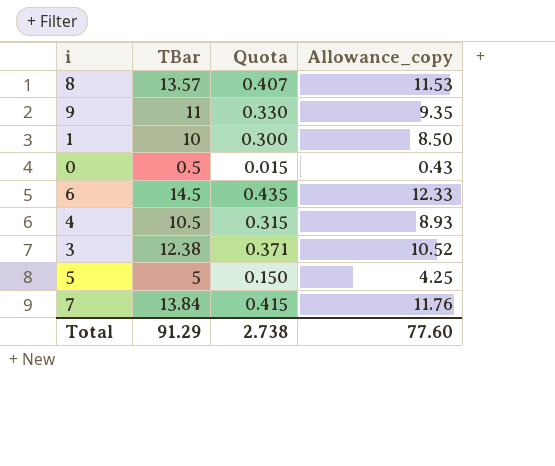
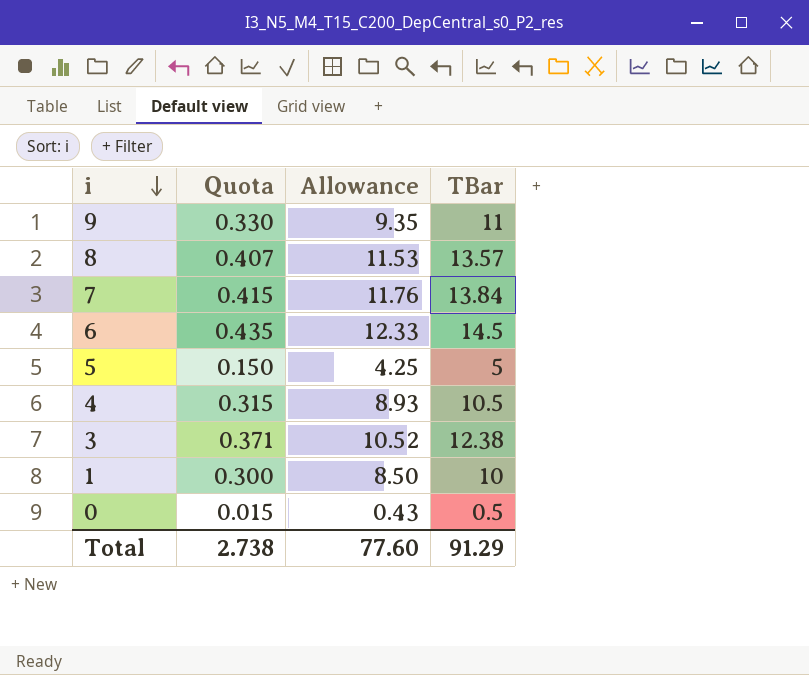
row order: none -> i descending
column name: Allowance_copy -> Allowance
column TBar | position: 2 -> 4

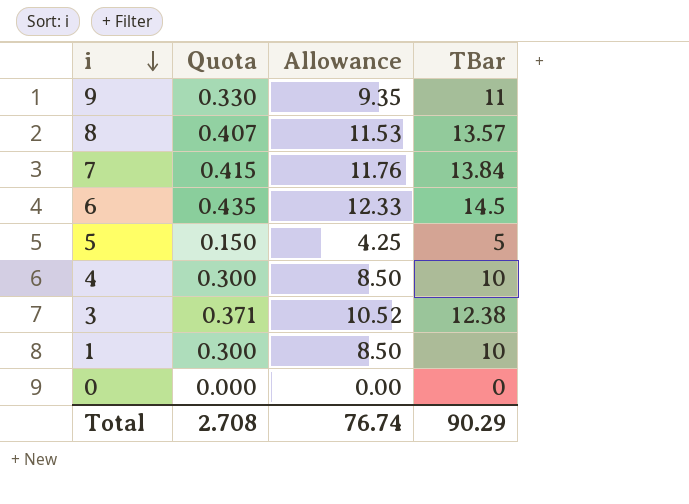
4 | Quota: 0.315 -> 0.300
4 | Allowance: 8.93 -> 8.50
4 | TBar: 10.5 -> 10
0 | Quota: 0.015 -> 0.000
0 | Allowance: 0.43 -> 0.00
0 | TBar: 0.5 -> 0
Total | Quota: 2.738 -> 2.708
Total | Allowance: 77.60 -> 76.74
Total | TBar: 91.29 -> 90.29

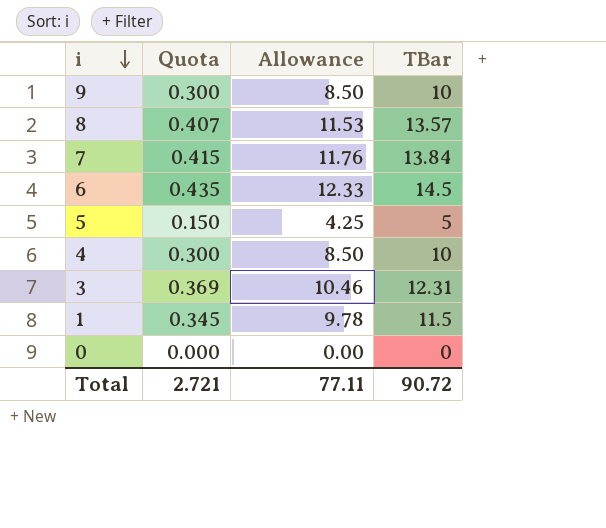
9 | Quota: 0.330 -> 0.300
9 | Allowance: 9.35 -> 8.50
9 | TBar: 11 -> 10
3 | Quota: 0.371 -> 0.369
3 | Allowance: 10.52 -> 10.46
3 | TBar: 12.38 -> 12.31
1 | Quota: 0.300 -> 0.345
1 | Allowance: 8.50 -> 9.78
1 | TBar: 10 -> 11.5
Total | Quota: 2.708 -> 2.721
Total | Allowance: 76.74 -> 77.11
Total | TBar: 90.29 -> 90.72

